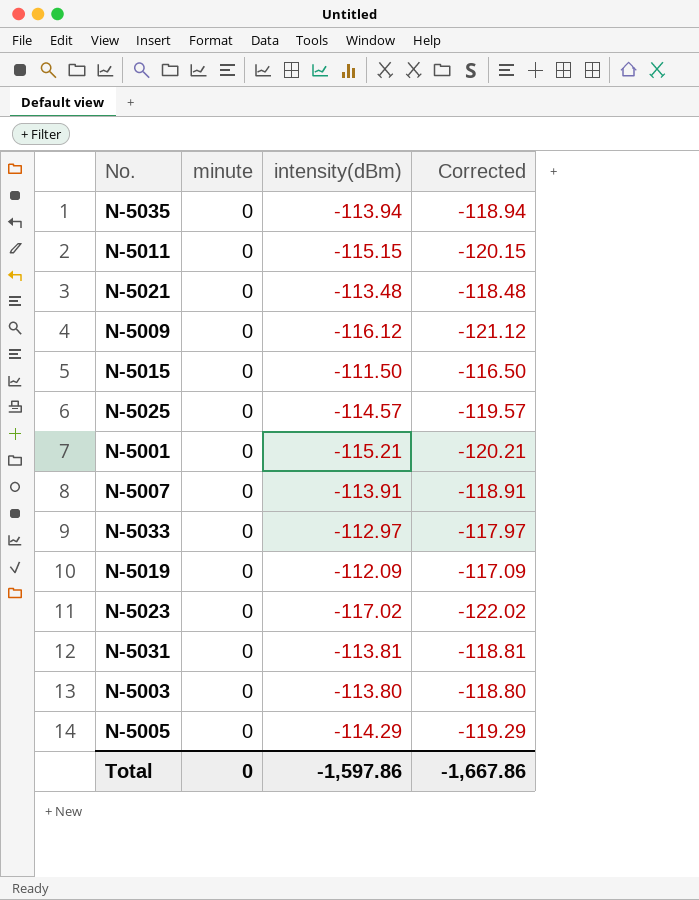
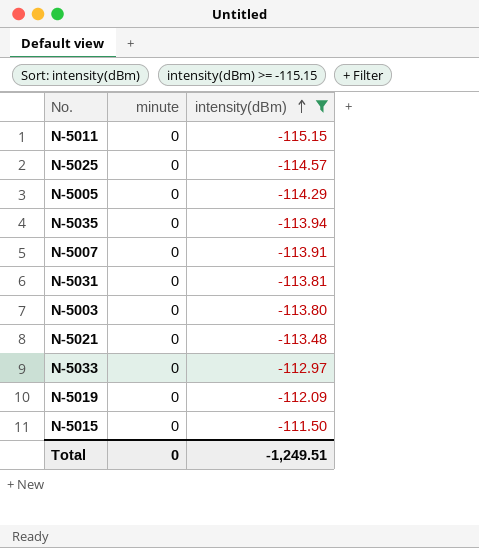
filter: none -> intensity(dBm) >= -115.15
row order: none -> intensity(dBm) ascending
column Corrected | formula: [intensity(dBm)] - 5 -> none
Total | intensity(dBm): -1,597.86 -> -1,249.51

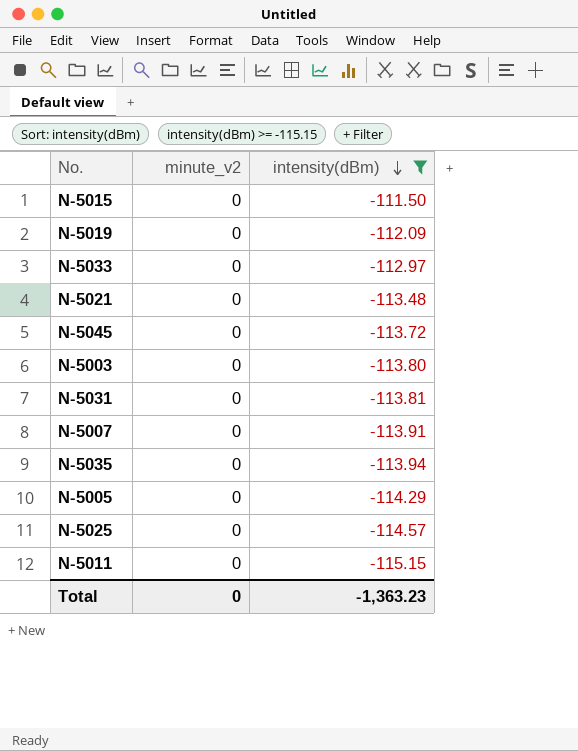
row order: intensity(dBm) ascending -> intensity(dBm) descending
column name: minute -> minute_v2
row N-5045: none -> 0 | -113.72
Total | intensity(dBm): -1,249.51 -> -1,363.23

